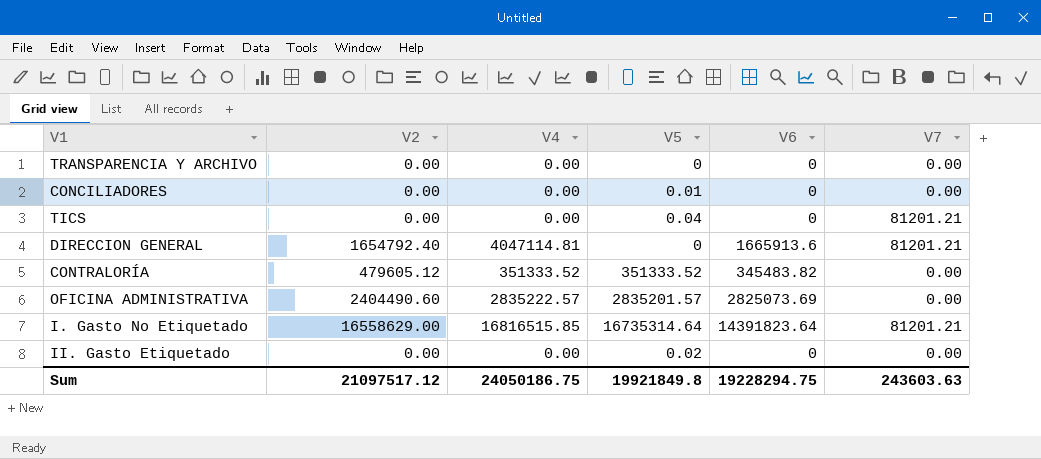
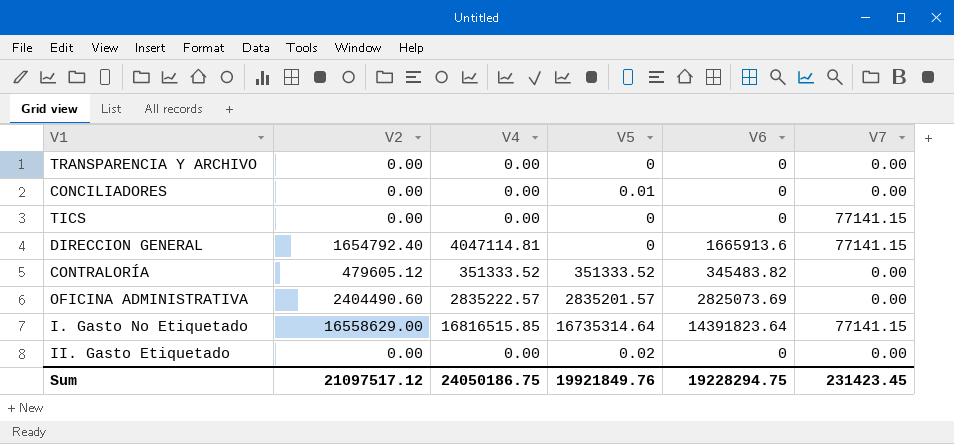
TICS | V5: 0.04 -> 0
TICS | V7: 81201.21 -> 77141.15
DIRECCION GENERAL | V7: 81201.21 -> 77141.15
I. Gasto No Etiquetado | V7: 81201.21 -> 77141.15
Sum | V5: 19921849.8 -> 19921849.76
Sum | V7: 243603.63 -> 231423.45

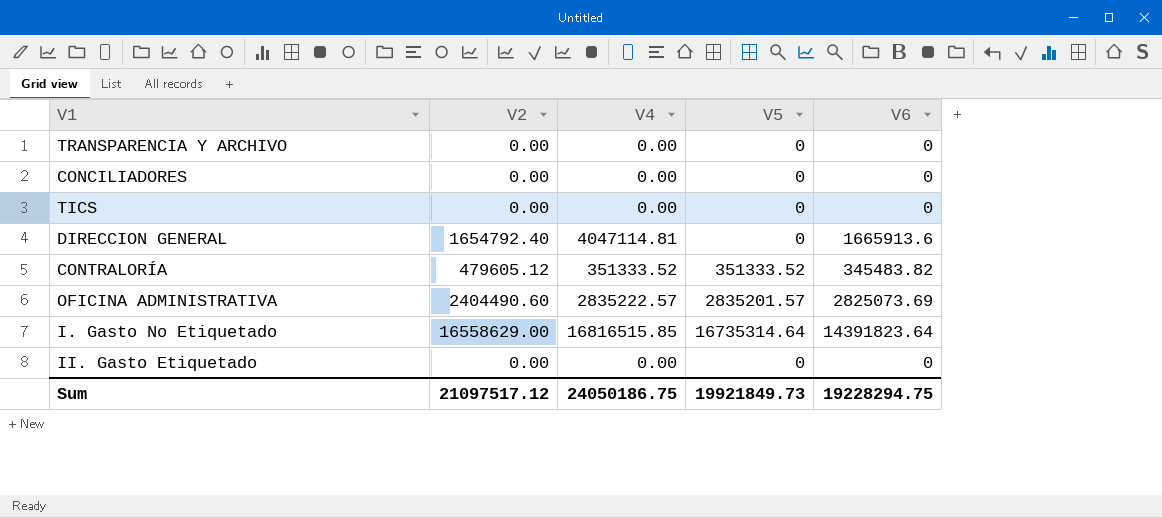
column V7 | position: 6 -> none
CONCILIADORES | V5: 0.01 -> 0
II. Gasto Etiquetado | V5: 0.02 -> 0
Sum | V5: 19921849.76 -> 19921849.73

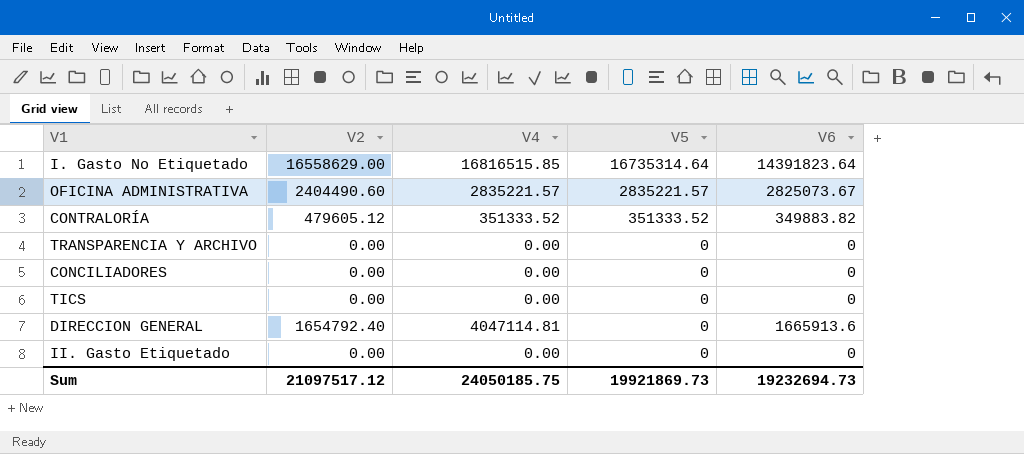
row order: none -> V5 descending
OFICINA ADMINISTRATIVA | V4: 2835222.57 -> 2835221.57
OFICINA ADMINISTRATIVA | V5: 2835201.57 -> 2835221.57
OFICINA ADMINISTRATIVA | V6: 2825073.69 -> 2825073.67
CONTRALORÍA | V6: 345483.82 -> 349883.82
Sum | V4: 24050186.75 -> 24050185.75
Sum | V5: 19921849.73 -> 19921869.73
Sum | V6: 19228294.75 -> 19232694.73

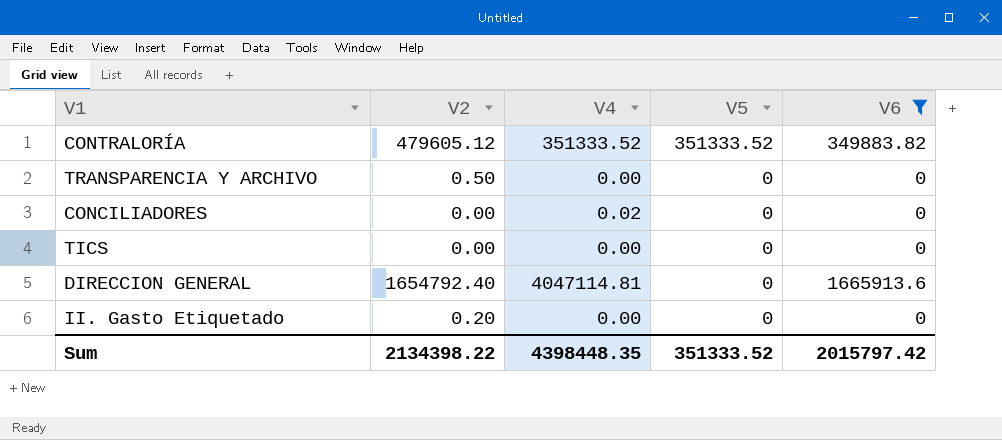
filter: none -> V6 <= 1665913.6
TRANSPARENCIA Y ARCHIVO | V2: 0.00 -> 0.50
CONCILIADORES | V4: 0.00 -> 0.02
II. Gasto Etiquetado | V2: 0.00 -> 0.20
Sum | V2: 21097517.12 -> 2134398.22
Sum | V4: 24050185.75 -> 4398448.35
Sum | V5: 19921869.73 -> 351333.52
Sum | V6: 19232694.73 -> 2015797.42

